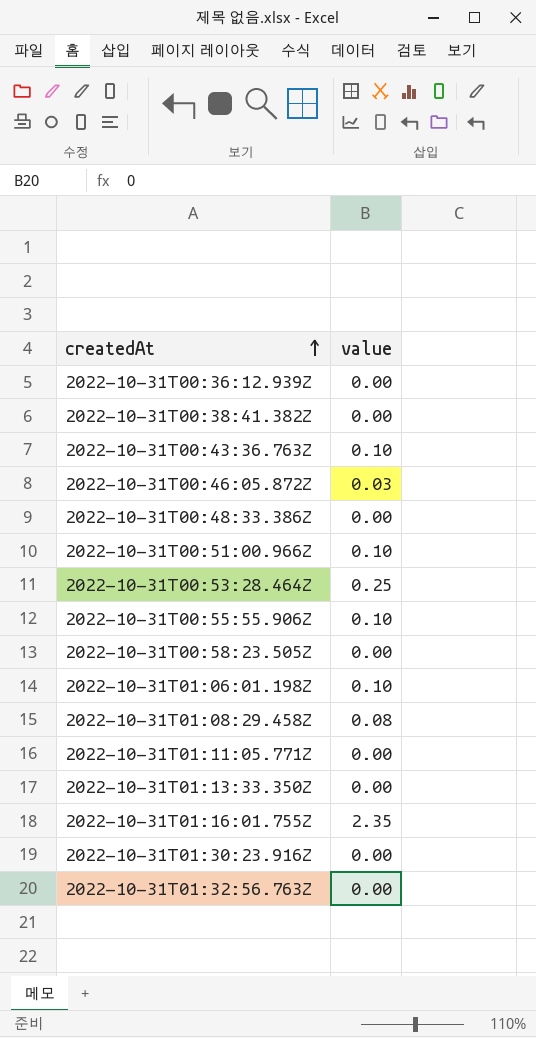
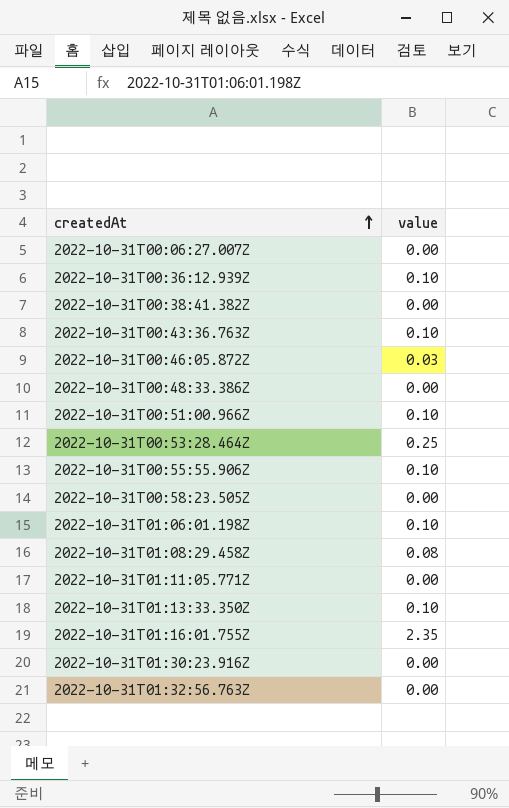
row 2022-10-31T00:06:27.007Z: none -> 0.00
2022-10-31T00:36:12.939Z | value: 0.00 -> 0.10
2022-10-31T01:13:33.350Z | value: 0.00 -> 0.10

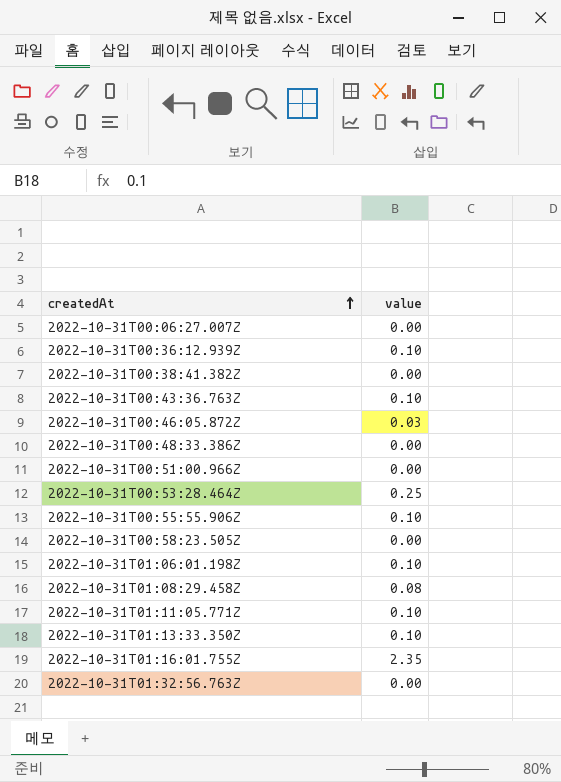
row 2022-10-31T01:30:23.916Z: 0.00 -> none
2022-10-31T00:51:00.966Z | value: 0.10 -> 0.00
2022-10-31T01:11:05.771Z | value: 0.00 -> 0.10

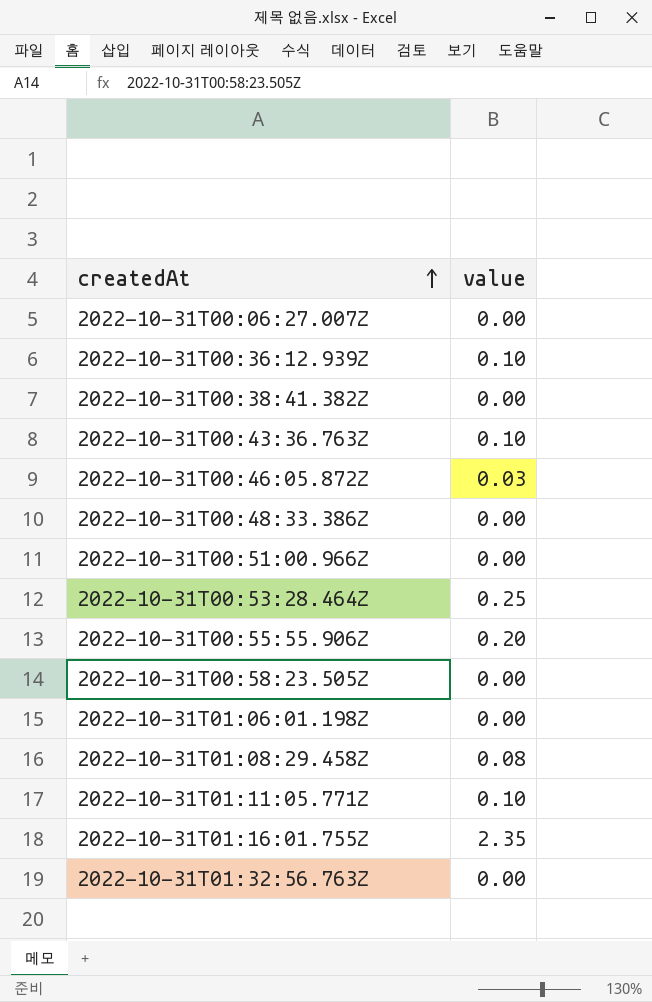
row 2022-10-31T01:13:33.350Z: 0.10 -> none
2022-10-31T00:55:55.906Z | value: 0.10 -> 0.20
2022-10-31T01:06:01.198Z | value: 0.10 -> 0.00

